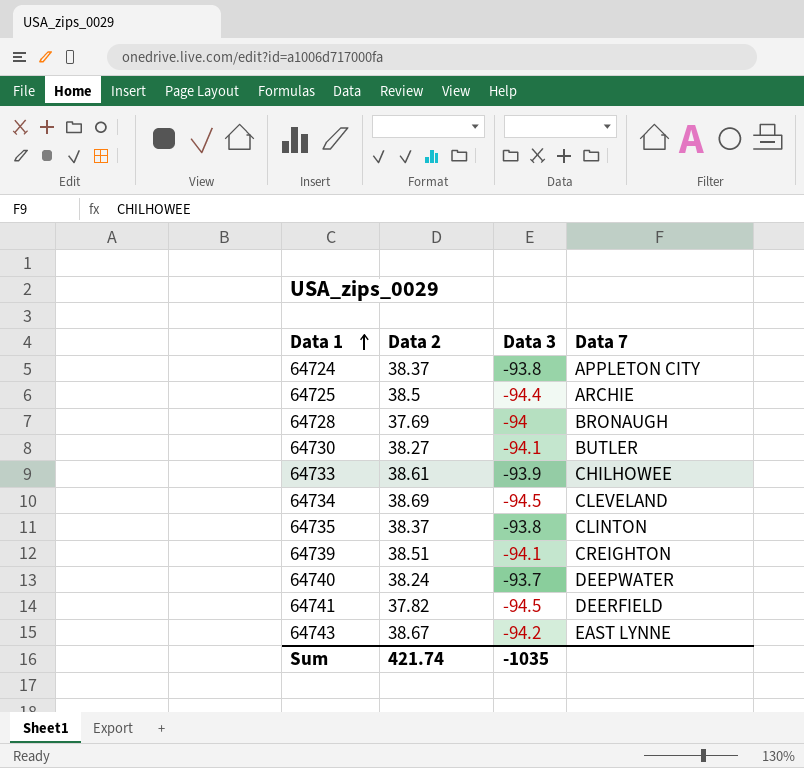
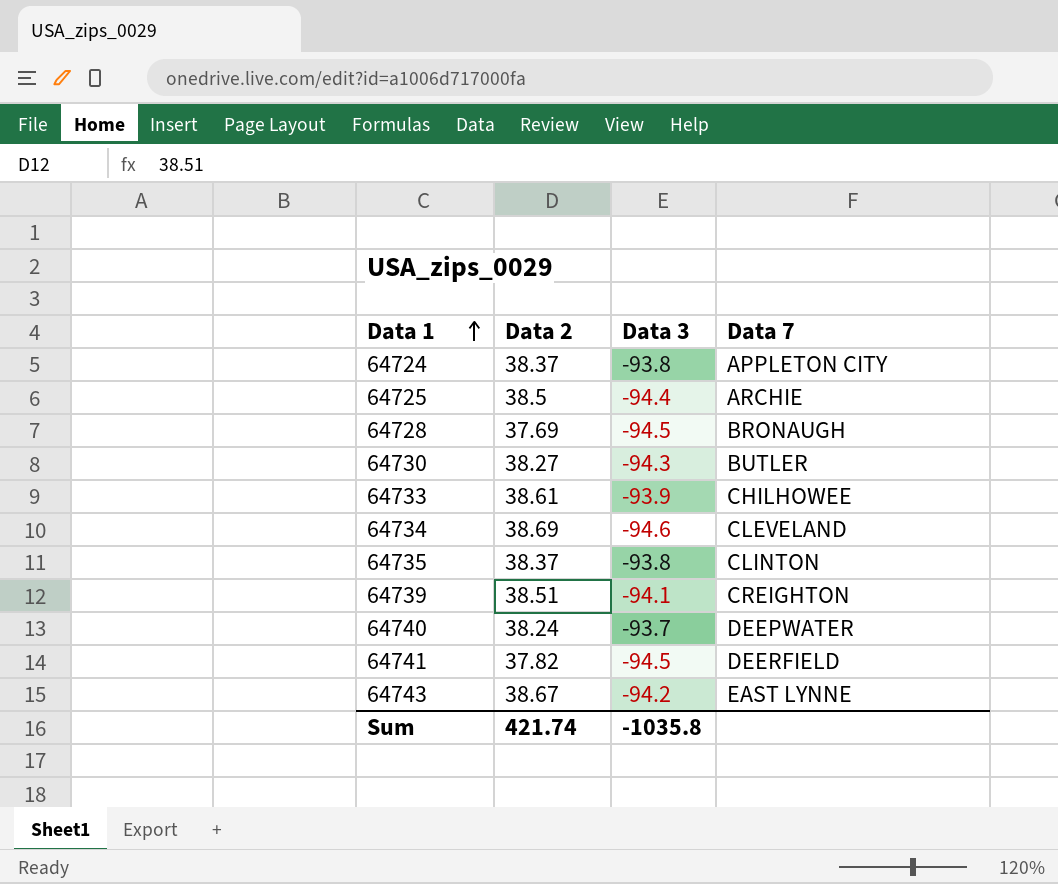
64728 | Data 3: -94 -> -94.5
64730 | Data 3: -94.1 -> -94.3
64734 | Data 3: -94.5 -> -94.6
Sum | Data 3: -1035 -> -1035.8

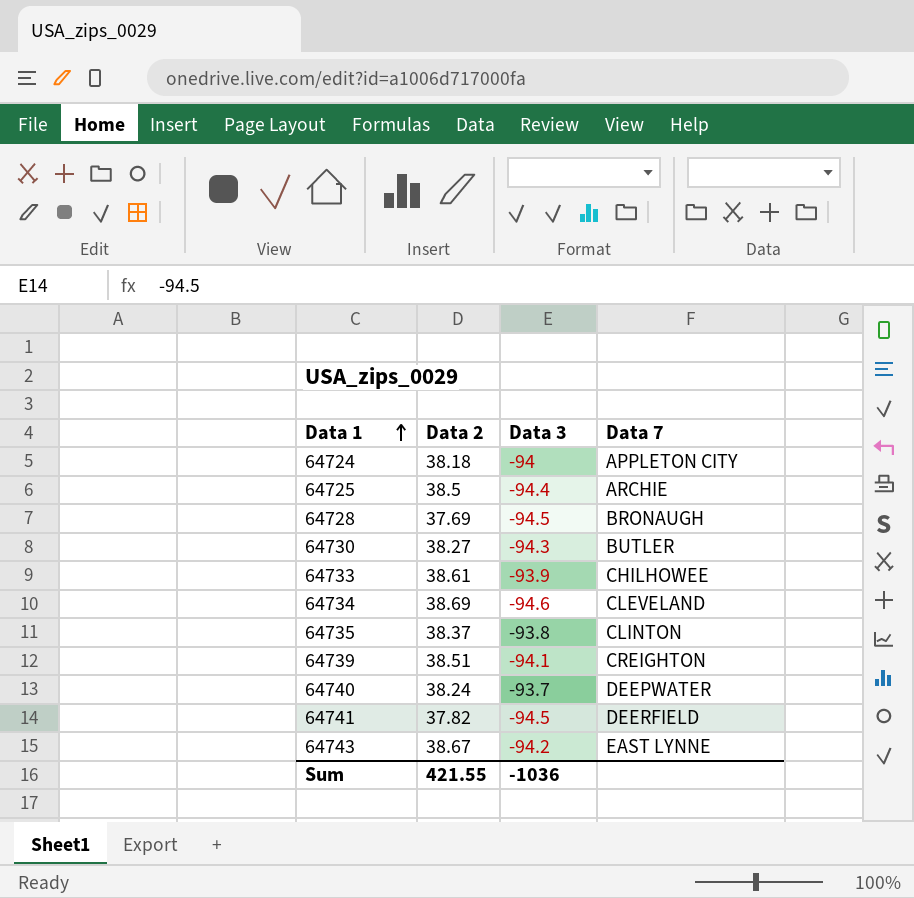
64724 | Data 2: 38.37 -> 38.18
64724 | Data 3: -93.8 -> -94
Sum | Data 2: 421.74 -> 421.55
Sum | Data 3: -1035.8 -> -1036

